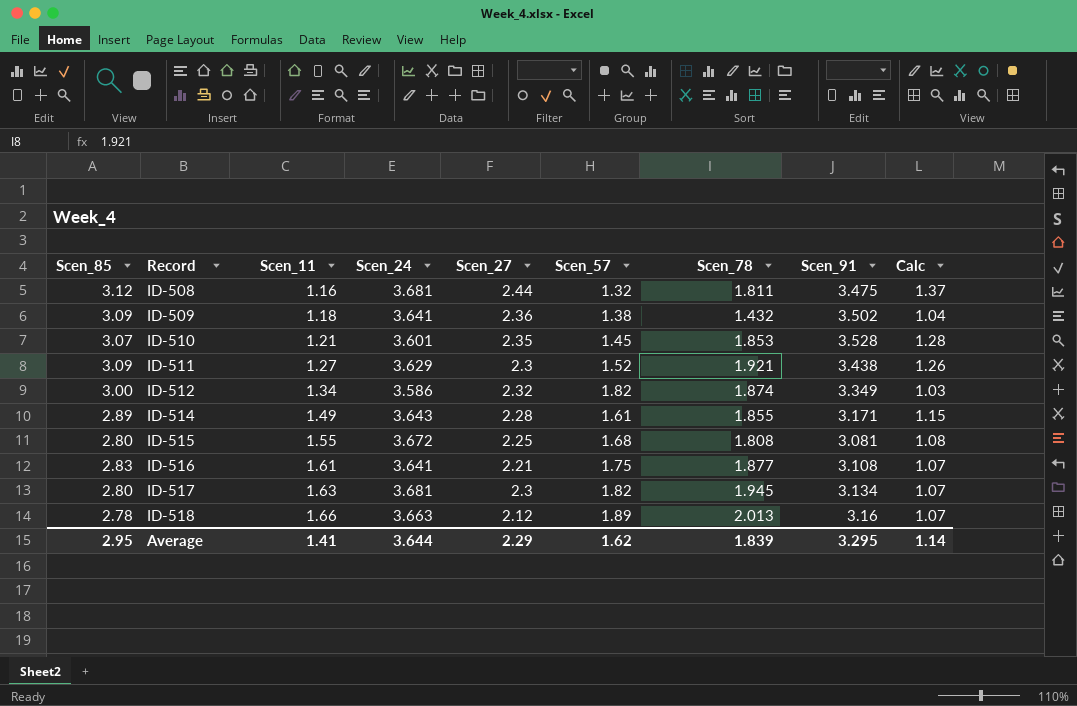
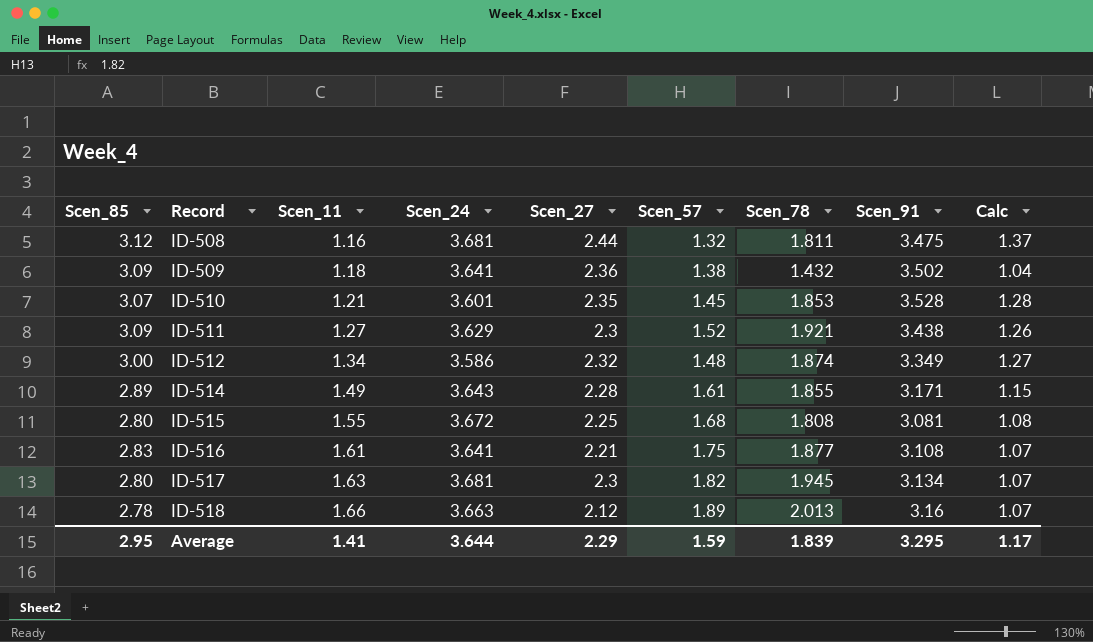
ID-512 | Scen_57: 1.82 -> 1.48
ID-512 | Calc: 1.03 -> 1.27
Average | Scen_57: 1.62 -> 1.59
Average | Calc: 1.14 -> 1.17

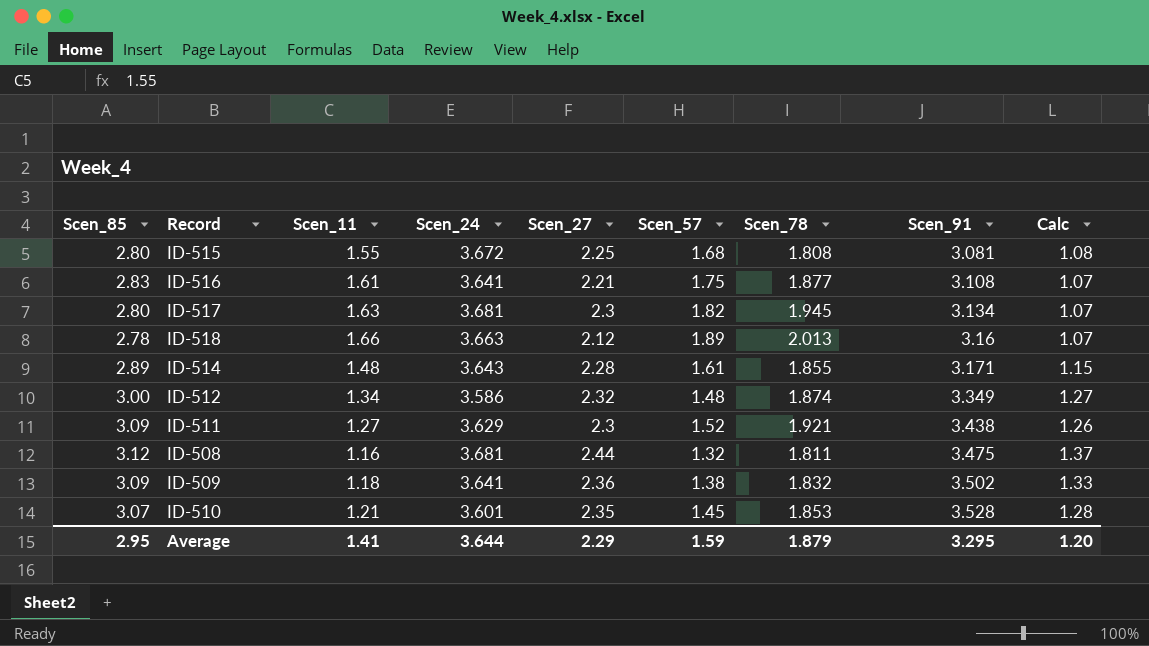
row order: Record ascending -> Scen_91 ascending
ID-514 | Scen_11: 1.49 -> 1.48
ID-509 | Scen_78: 1.432 -> 1.832
ID-509 | Calc: 1.04 -> 1.33
Average | Scen_78: 1.839 -> 1.879
Average | Calc: 1.17 -> 1.20

